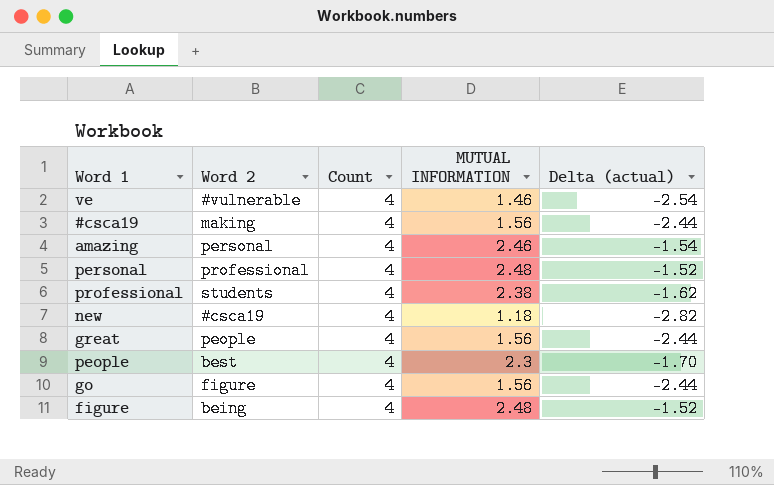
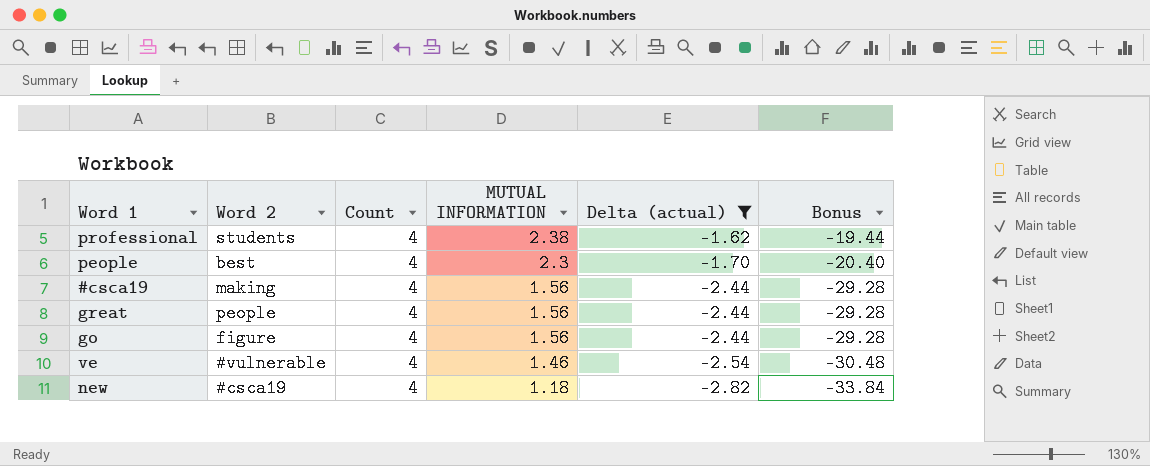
filter: none -> Delta (actual) <= -1.62
row order: none -> MUTUAL INFORMATION descending
column Bonus | formula: none -> [Delta (actual)] * 12

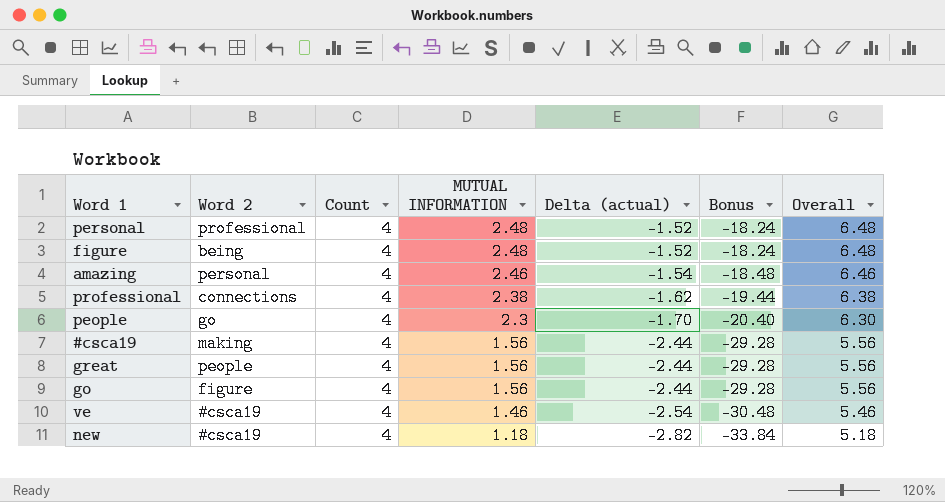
filter: Delta (actual) <= -1.62 -> none
column Overall | formula: none -> [Count] + [MUTUAL INFORMATION]
professional | Word 2: students -> connections
people | Word 2: best -> go
ve | Word 2: #vulnerable -> #csca19

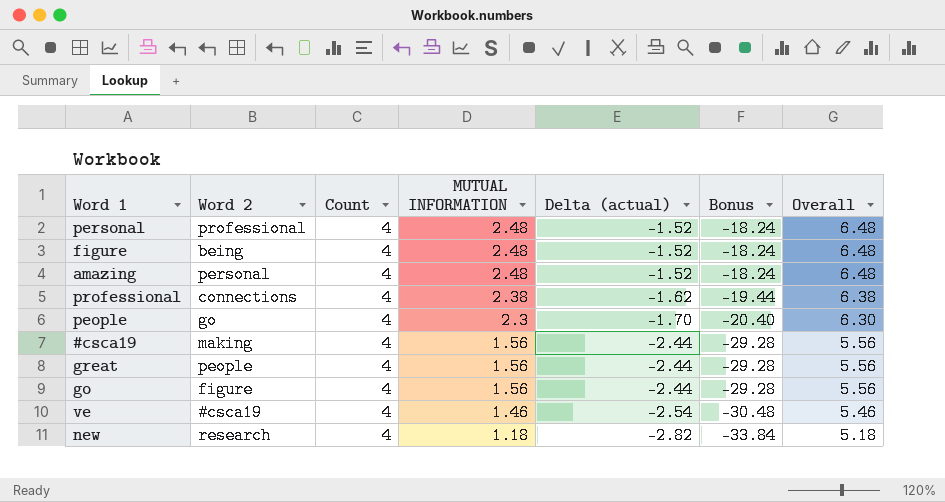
amazing | MUTUAL INFORMATION: 2.46 -> 2.48
amazing | Delta (actual): -1.54 -> -1.52
amazing | Bonus: -18.48 -> -18.24
amazing | Overall: 6.46 -> 6.48
new | Word 2: #csca19 -> research

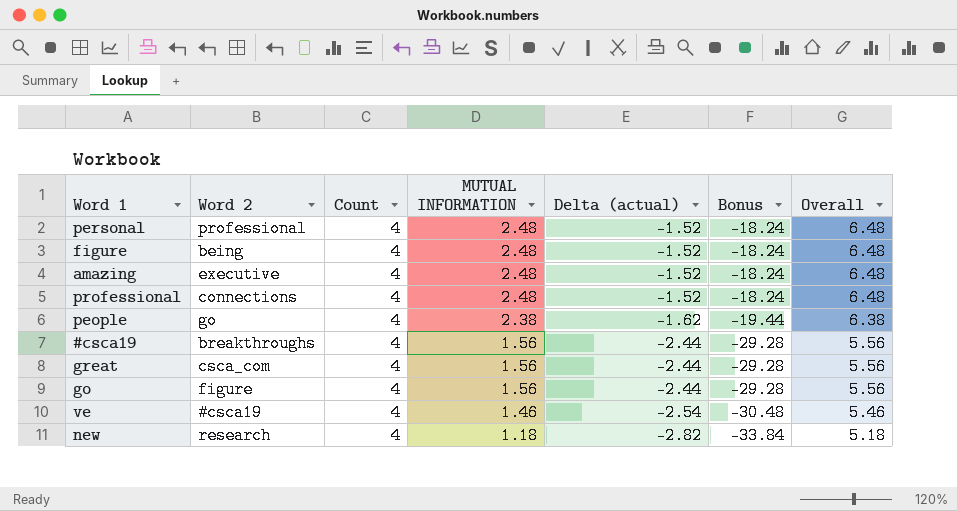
amazing | Word 2: personal -> executive
professional | MUTUAL INFORMATION: 2.38 -> 2.48
professional | Delta (actual): -1.62 -> -1.52
professional | Bonus: -19.44 -> -18.24
professional | Overall: 6.38 -> 6.48
people | MUTUAL INFORMATION: 2.3 -> 2.38
people | Delta (actual): -1.70 -> -1.62
people | Bonus: -20.40 -> -19.44
people | Overall: 6.30 -> 6.38
#csca19 | Word 2: making -> breakthroughs
great | Word 2: people -> csca_com

